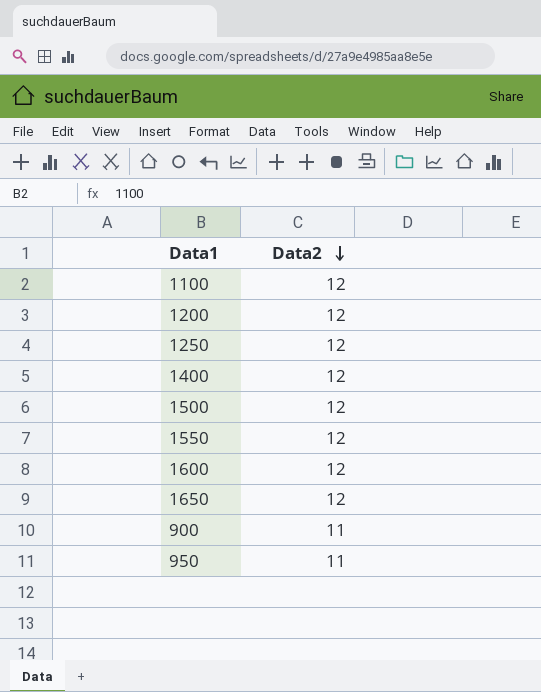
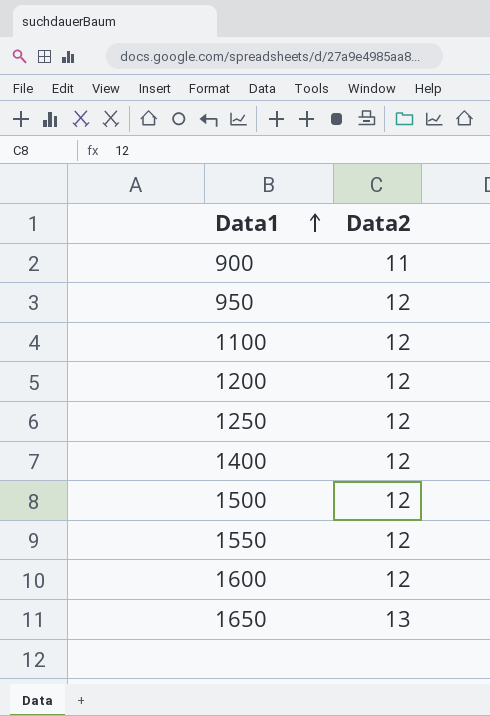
row order: Data2 descending -> Data1 ascending
950 | Data2: 11 -> 12
1650 | Data2: 12 -> 13

